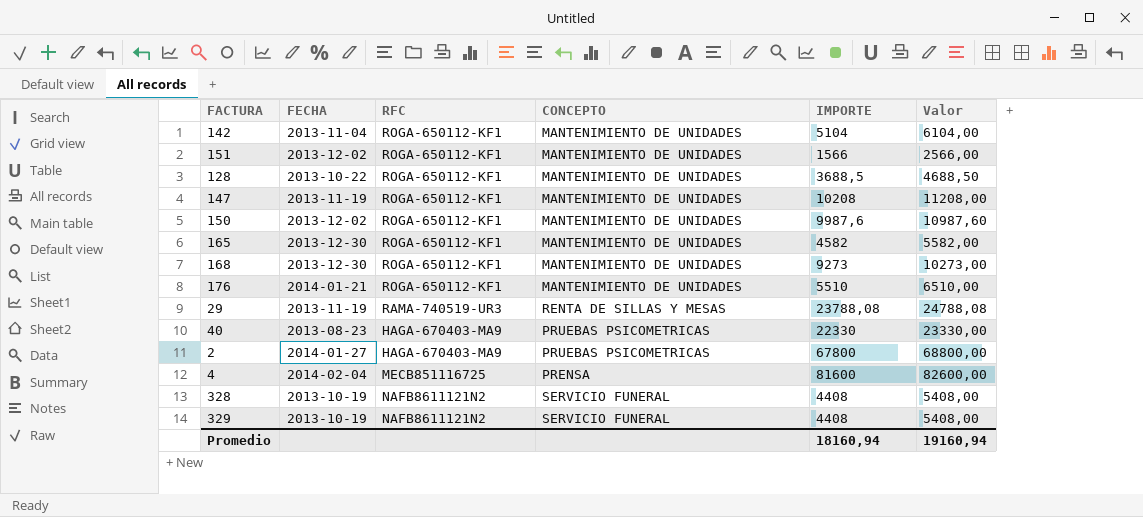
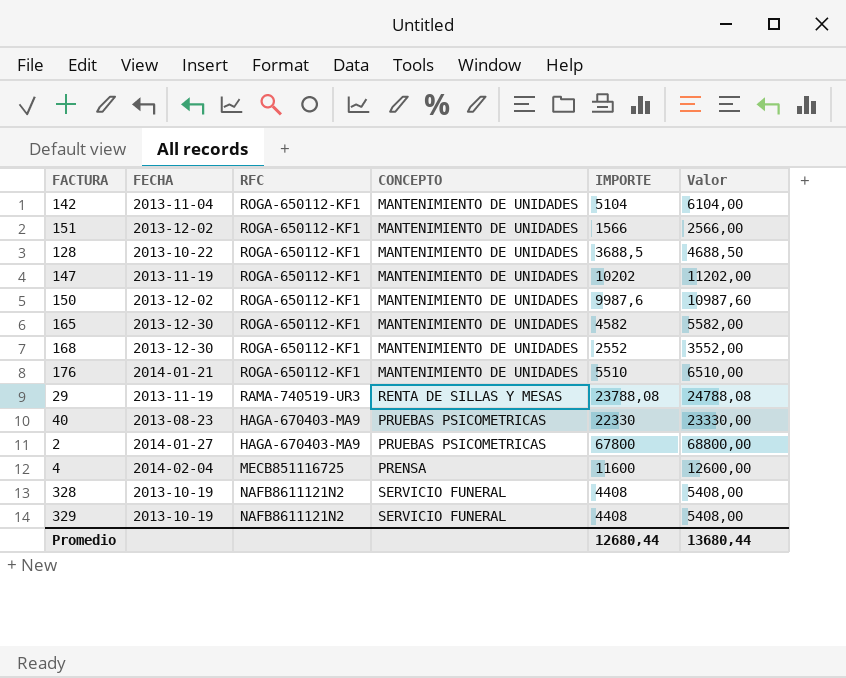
147 | IMPORTE: 10208 -> 10202
147 | Valor: 11208,00 -> 11202,00
168 | IMPORTE: 9273 -> 2552
168 | Valor: 10273,00 -> 3552,00
4 | IMPORTE: 81600 -> 11600
4 | Valor: 82600,00 -> 12600,00
Promedio | IMPORTE: 18160,94 -> 12680,44
Promedio | Valor: 19160,94 -> 13680,44

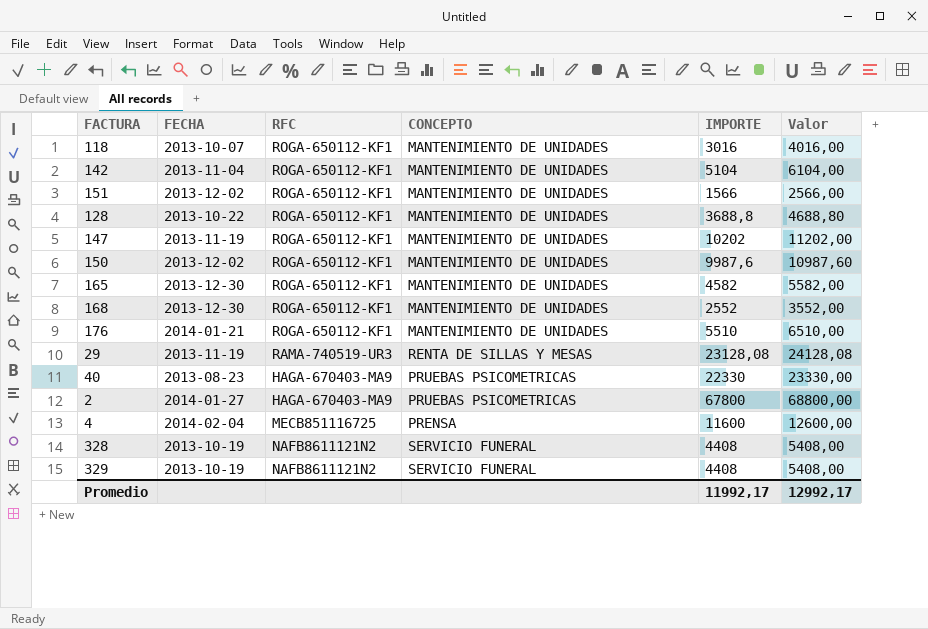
row 118: none -> 2013-10-07 | ROGA-650112-KF1 | MANTENIMIENTO DE UNIDADES | 3016 | 4016,00
128 | IMPORTE: 3688,5 -> 3688,8
128 | Valor: 4688,50 -> 4688,80
29 | IMPORTE: 23788,08 -> 23128,08
29 | Valor: 24788,08 -> 24128,08
Promedio | IMPORTE: 12680,44 -> 11992,17
Promedio | Valor: 13680,44 -> 12992,17

